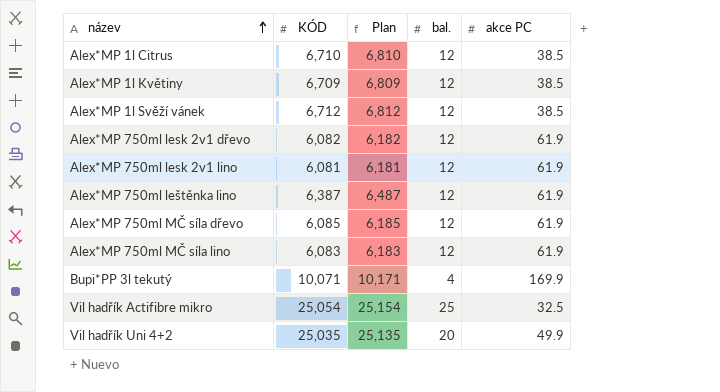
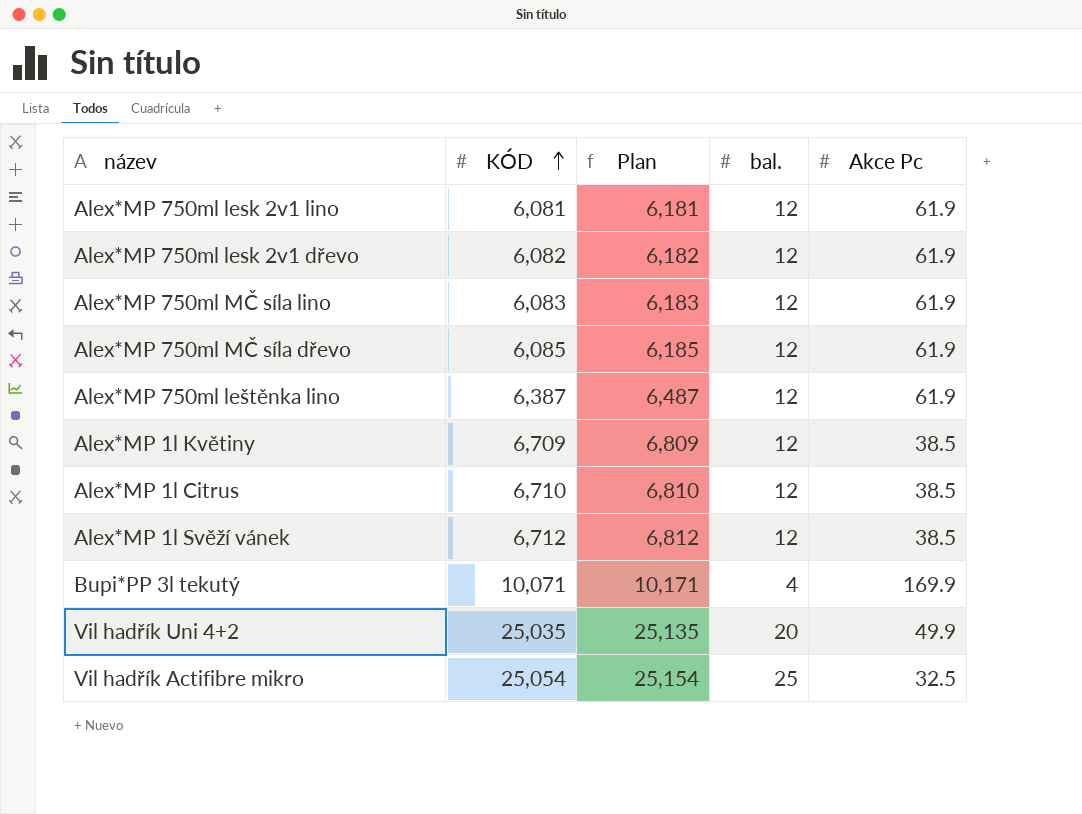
row order: název ascending -> KÓD ascending
column name: akce PC -> Akce Pc

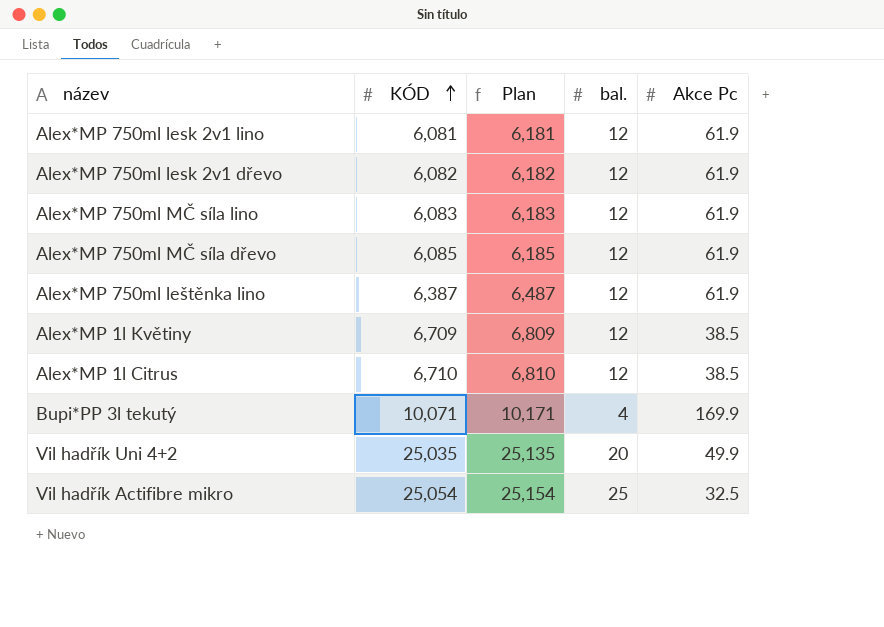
row Alex*MP 1l Svěží vánek: 6,712 | 6,812 | 12 | 38.5 -> none

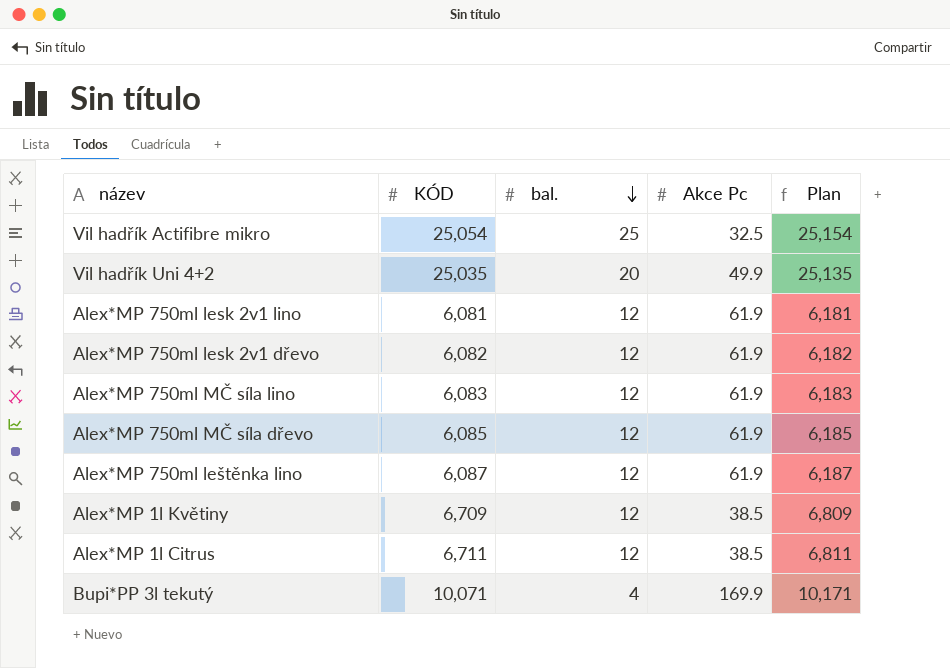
row order: KÓD ascending -> bal. descending
column Plan | position: 3 -> 5
Alex*MP 750ml leštěnka lino | KÓD: 6,387 -> 6,087
Alex*MP 750ml leštěnka lino | Plan: 6,487 -> 6,187
Alex*MP 1l Citrus | KÓD: 6,710 -> 6,711
Alex*MP 1l Citrus | Plan: 6,810 -> 6,811

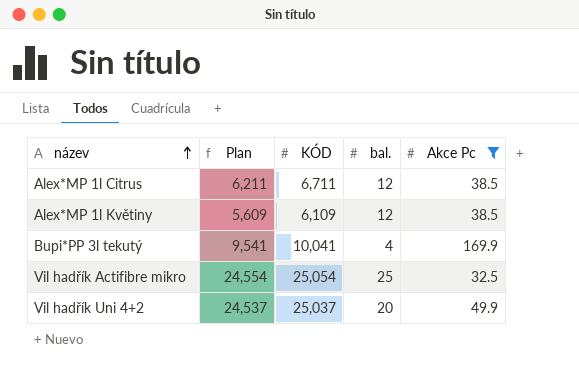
filter: none -> Akce Pc != 61.9
row order: bal. descending -> název ascending
column Plan | formula: [KÓD] + 100 -> [KÓD] - 500
column Plan | position: 5 -> 2
Alex*MP 1l Květiny | KÓD: 6,709 -> 6,109
Bupi*PP 3l tekutý | KÓD: 10,071 -> 10,041
Vil hadřík Uni 4+2 | KÓD: 25,035 -> 25,037

